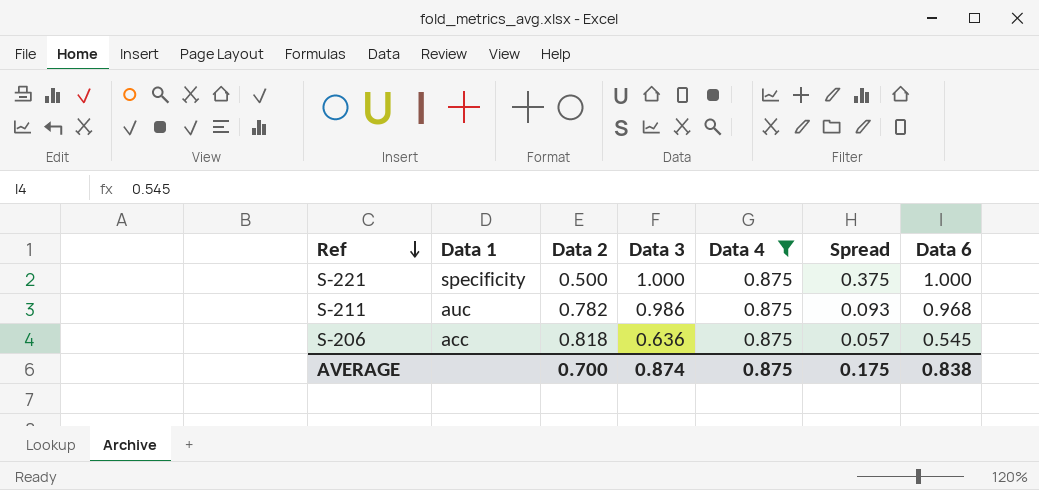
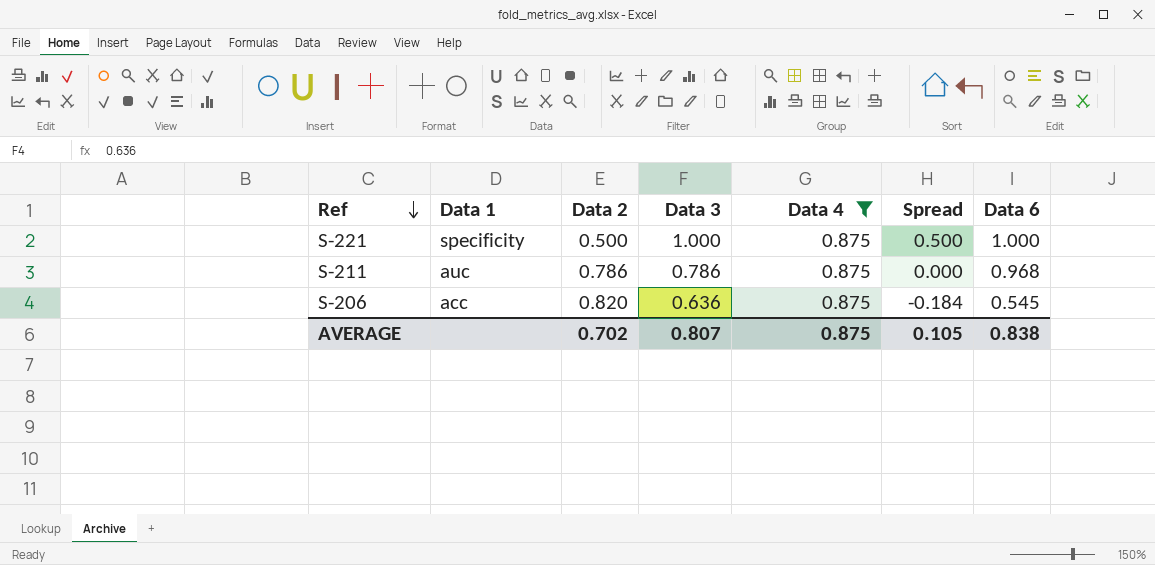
column Spread | formula: [Data 4] - [Data 2] -> [Data 3] - [Data 2]
S-211 | Data 2: 0.782 -> 0.786
S-211 | Data 3: 0.986 -> 0.786
S-206 | Data 2: 0.818 -> 0.820
AVERAGE | Data 2: 0.700 -> 0.702
AVERAGE | Data 3: 0.874 -> 0.807
AVERAGE | Spread: 0.175 -> 0.105

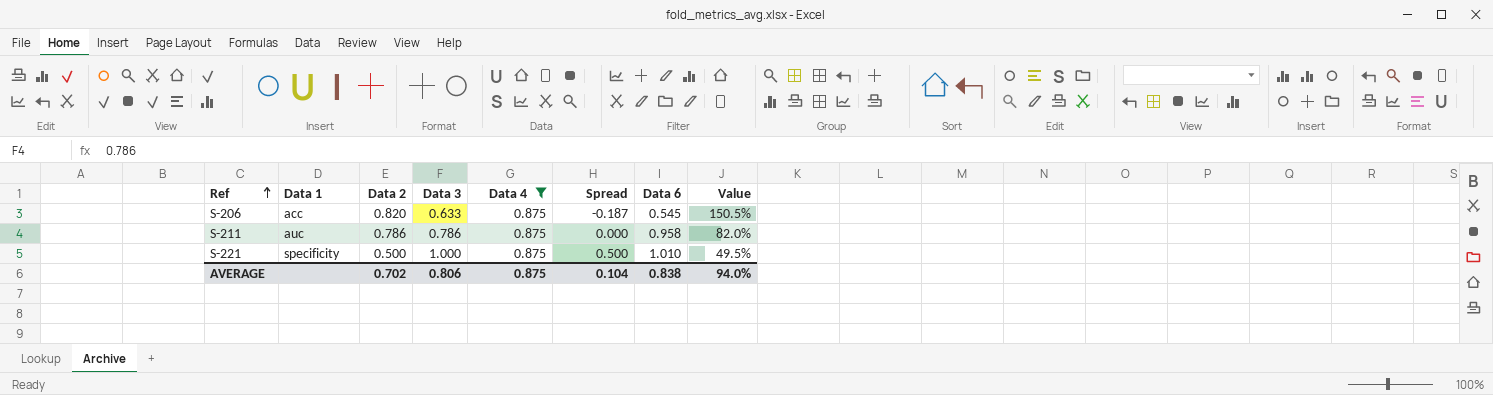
row order: Ref descending -> Ref ascending
column Value | formula: none -> [Data 2] / [Data 6]
S-206 | Data 3: 0.636 -> 0.633
S-206 | Spread: -0.184 -> -0.187
S-211 | Data 6: 0.968 -> 0.958
S-221 | Data 6: 1.000 -> 1.010
AVERAGE | Data 3: 0.807 -> 0.806
AVERAGE | Spread: 0.105 -> 0.104

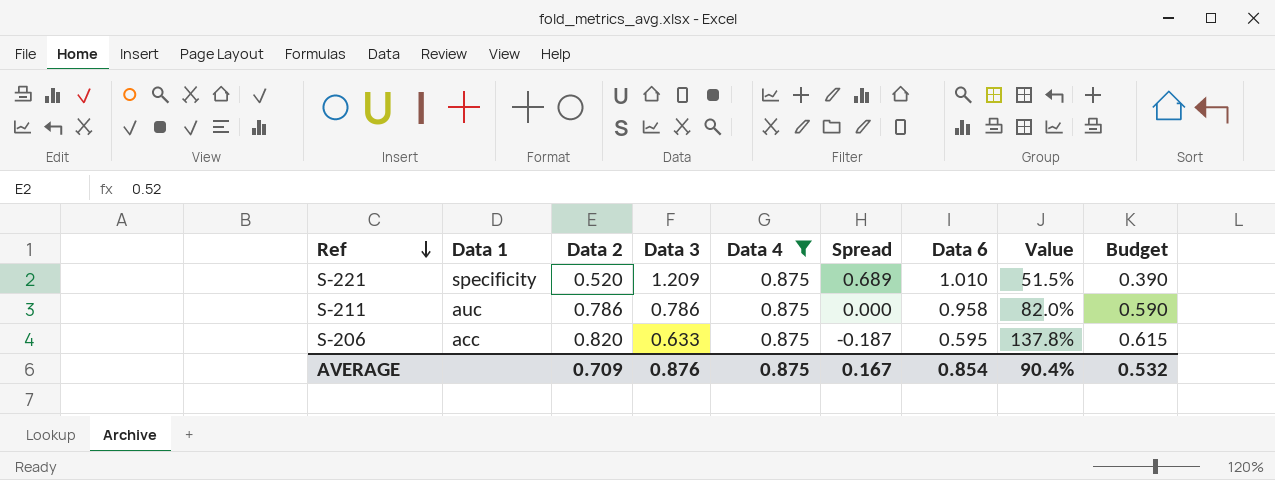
row order: Ref ascending -> Ref descending
column Budget | formula: none -> [Data 2] * 0.75
S-221 | Data 2: 0.500 -> 0.520
S-221 | Data 3: 1.000 -> 1.209
S-221 | Spread: 0.500 -> 0.689
S-221 | Value: 49.5% -> 51.5%
S-206 | Data 6: 0.545 -> 0.595
S-206 | Value: 150.5% -> 137.8%
AVERAGE | Data 2: 0.702 -> 0.709
AVERAGE | Data 3: 0.806 -> 0.876
AVERAGE | Spread: 0.104 -> 0.167
AVERAGE | Data 6: 0.838 -> 0.854
AVERAGE | Value: 94.0% -> 90.4%

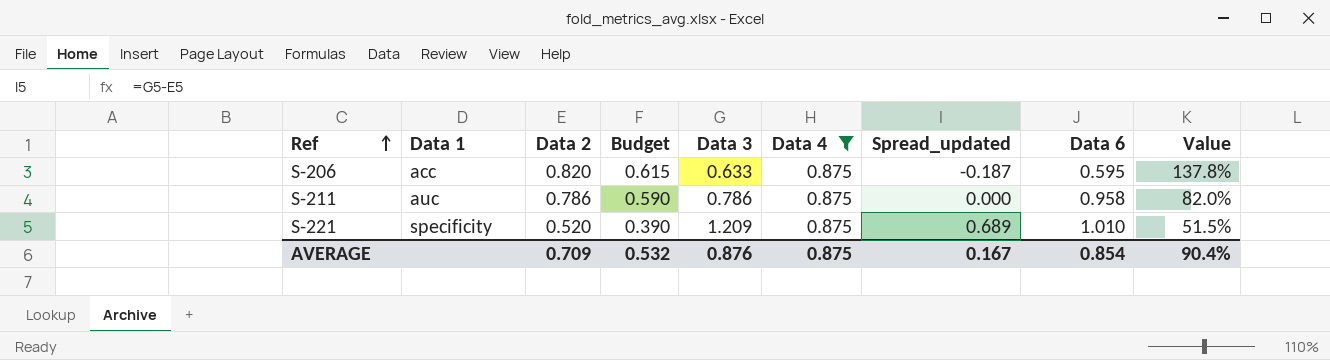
row order: Ref descending -> Ref ascending
column Budget | position: 9 -> 4
column name: Spread -> Spread_updated

